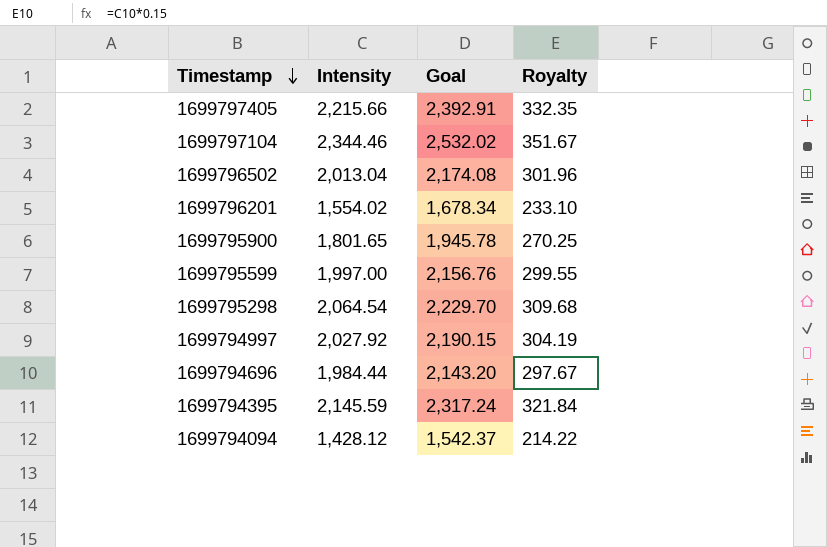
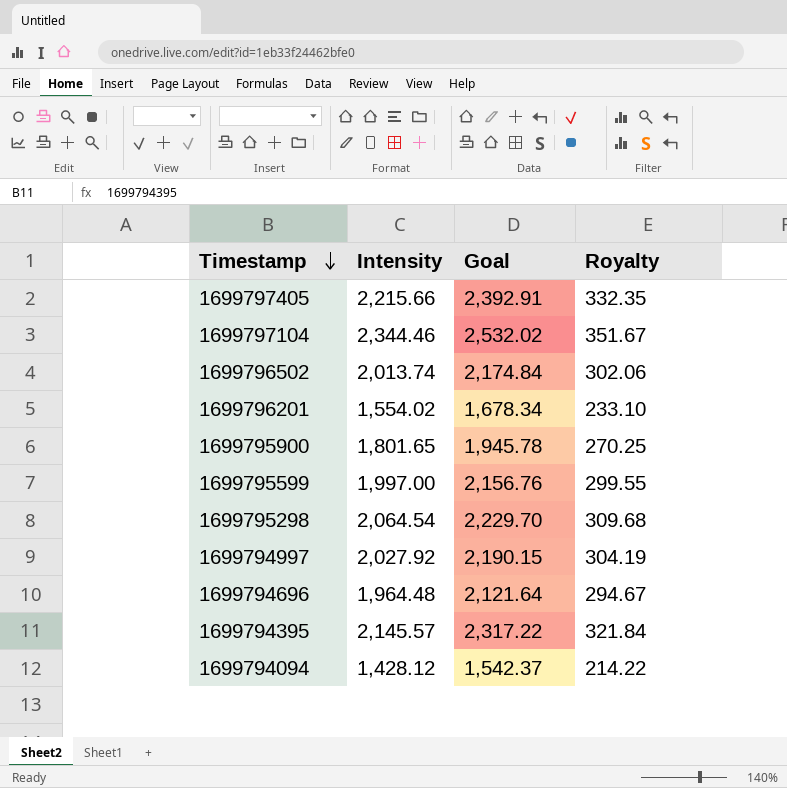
1699796502 | Intensity: 2,013.04 -> 2,013.74
1699796502 | Goal: 2,174.08 -> 2,174.84
1699796502 | Royalty: 301.96 -> 302.06
1699794696 | Intensity: 1,984.44 -> 1,964.48
1699794696 | Goal: 2,143.20 -> 2,121.64
1699794696 | Royalty: 297.67 -> 294.67
1699794395 | Intensity: 2,145.59 -> 2,145.57
1699794395 | Goal: 2,317.24 -> 2,317.22

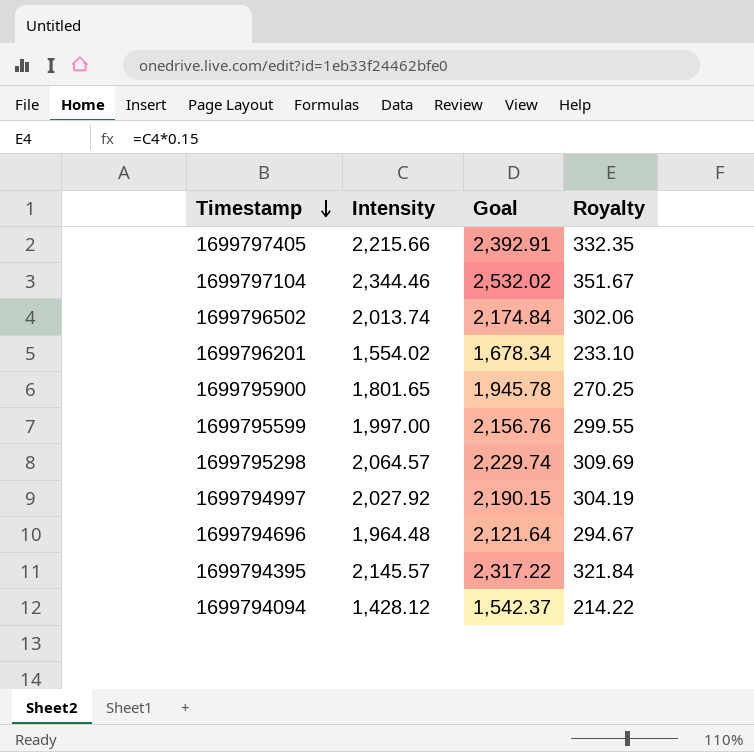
1699795298 | Intensity: 2,064.54 -> 2,064.57
1699795298 | Goal: 2,229.70 -> 2,229.74
1699795298 | Royalty: 309.68 -> 309.69

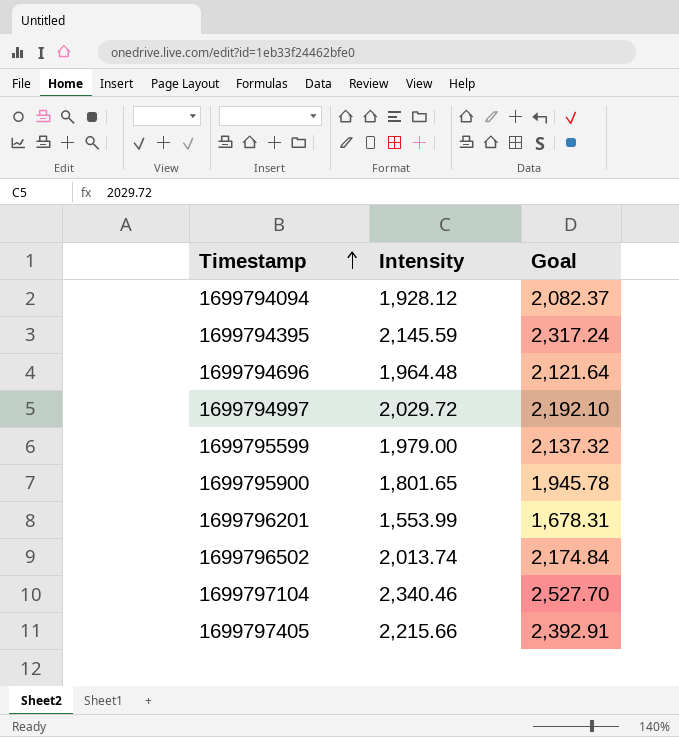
row order: Timestamp descending -> Timestamp ascending
column Royalty | formula: [Intensity] * 0.15 -> none
row 1699795298: 2,064.57 | 2,229.74 | 309.69 -> none
1699794094 | Intensity: 1,428.12 -> 1,928.12
1699794094 | Goal: 1,542.37 -> 2,082.37
1699794395 | Intensity: 2,145.57 -> 2,145.59
1699794395 | Goal: 2,317.22 -> 2,317.24
1699794997 | Intensity: 2,027.92 -> 2,029.72
1699794997 | Goal: 2,190.15 -> 2,192.10
1699795599 | Intensity: 1,997.00 -> 1,979.00
1699795599 | Goal: 2,156.76 -> 2,137.32
1699796201 | Intensity: 1,554.02 -> 1,553.99
1699796201 | Goal: 1,678.34 -> 1,678.31
1699797104 | Intensity: 2,344.46 -> 2,340.46
1699797104 | Goal: 2,532.02 -> 2,527.70

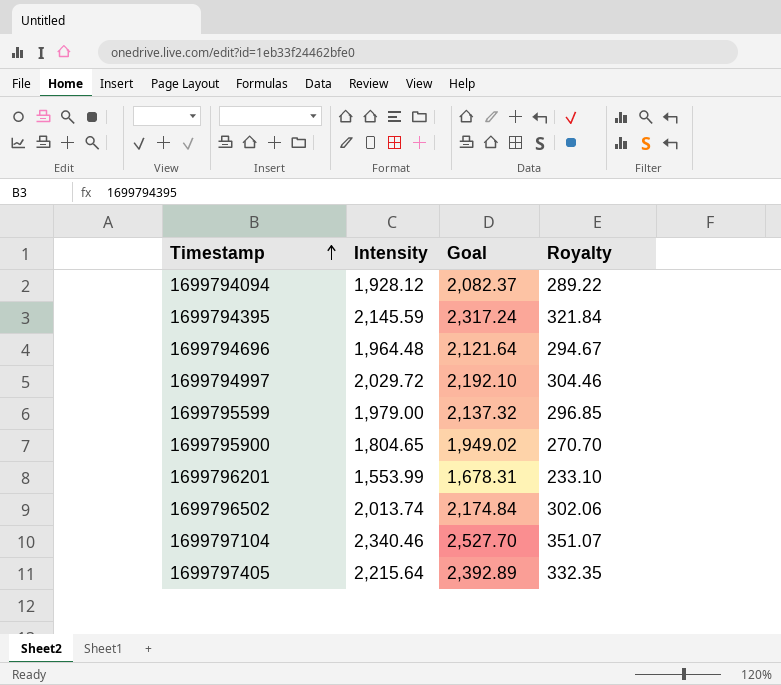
column Royalty | formula: none -> [Intensity] * 0.15
1699795900 | Intensity: 1,801.65 -> 1,804.65
1699795900 | Goal: 1,945.78 -> 1,949.02
1699797405 | Intensity: 2,215.66 -> 2,215.64
1699797405 | Goal: 2,392.91 -> 2,392.89

